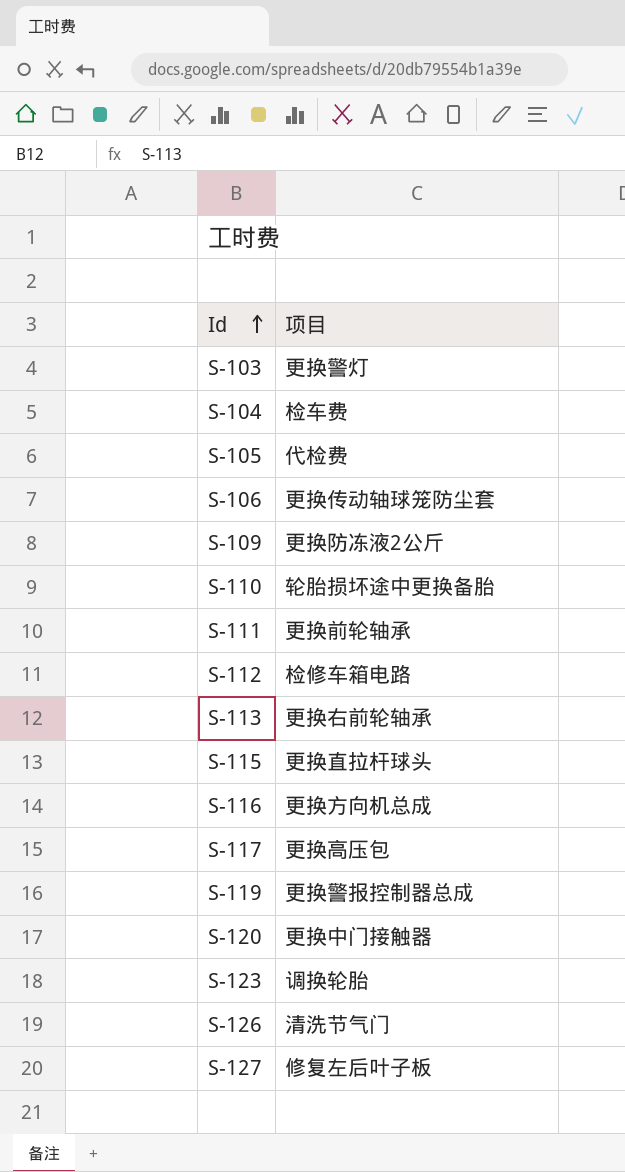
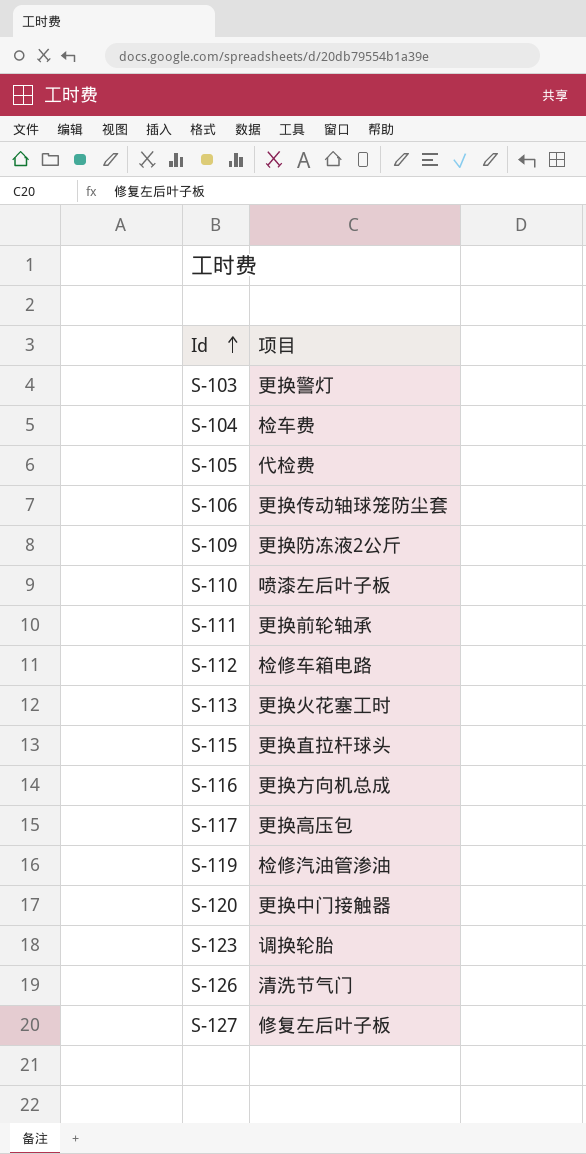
S-110 | 项目: 轮胎损坏途中更换备胎 -> 喷漆左后叶子板
S-113 | 项目: 更换右前轮轴承 -> 更换火花塞工时
S-119 | 项目: 更换警报控制器总成 -> 检修汽油管渗油

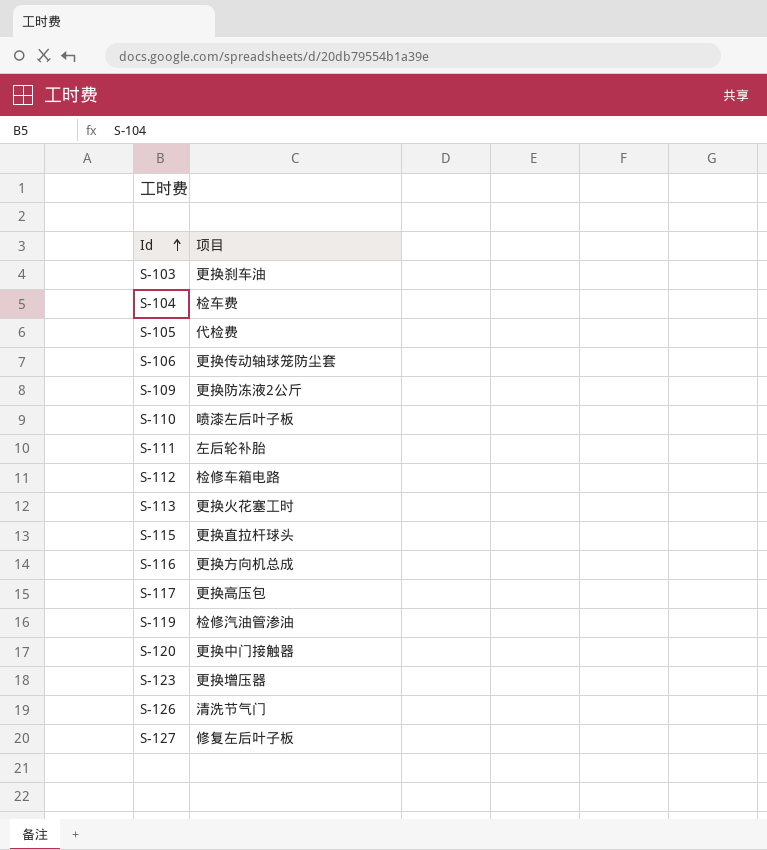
S-103 | 项目: 更换警灯 -> 更换刹车油
S-111 | 项目: 更换前轮轴承 -> 左后轮补胎
S-123 | 项目: 调换轮胎 -> 更换增压器

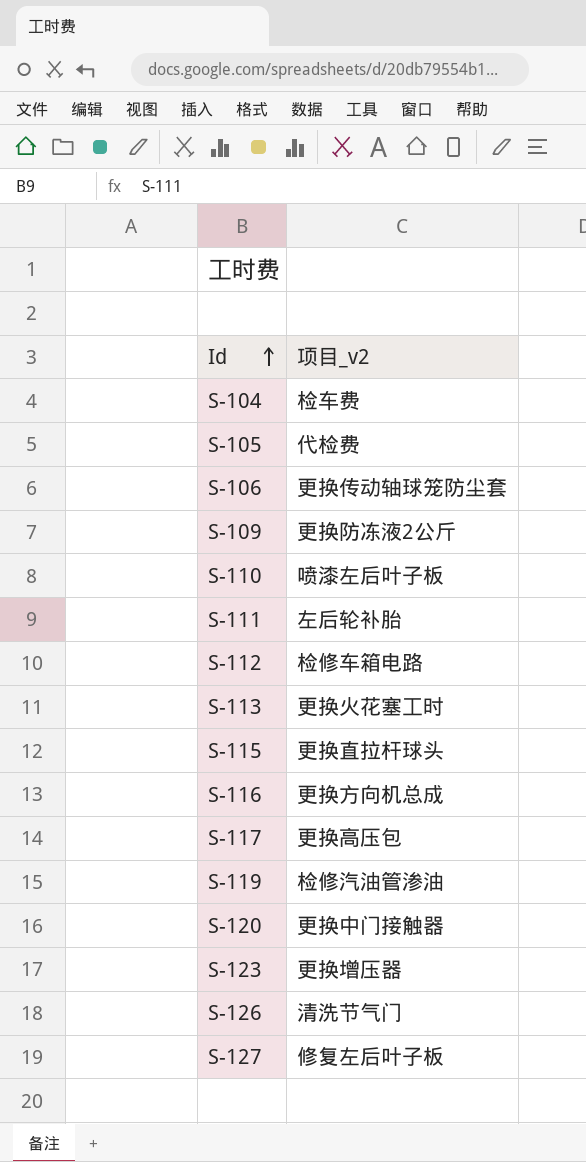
column name: 项目 -> 项目_v2
row S-103: 更换刹车油 -> none

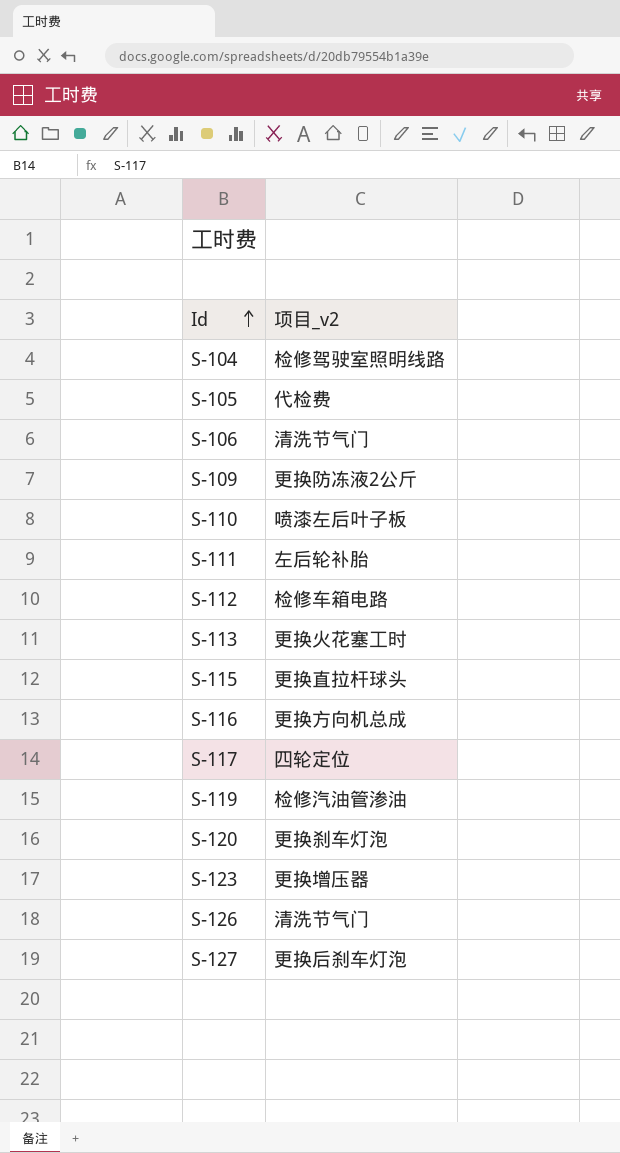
S-104 | 项目_v2: 检车费 -> 检修驾驶室照明线路
S-106 | 项目_v2: 更换传动轴球笼防尘套 -> 清洗节气门
S-117 | 项目_v2: 更换高压包 -> 四轮定位
S-120 | 项目_v2: 更换中门接触器 -> 更换刹车灯泡
S-127 | 项目_v2: 修复左后叶子板 -> 更换后刹车灯泡

